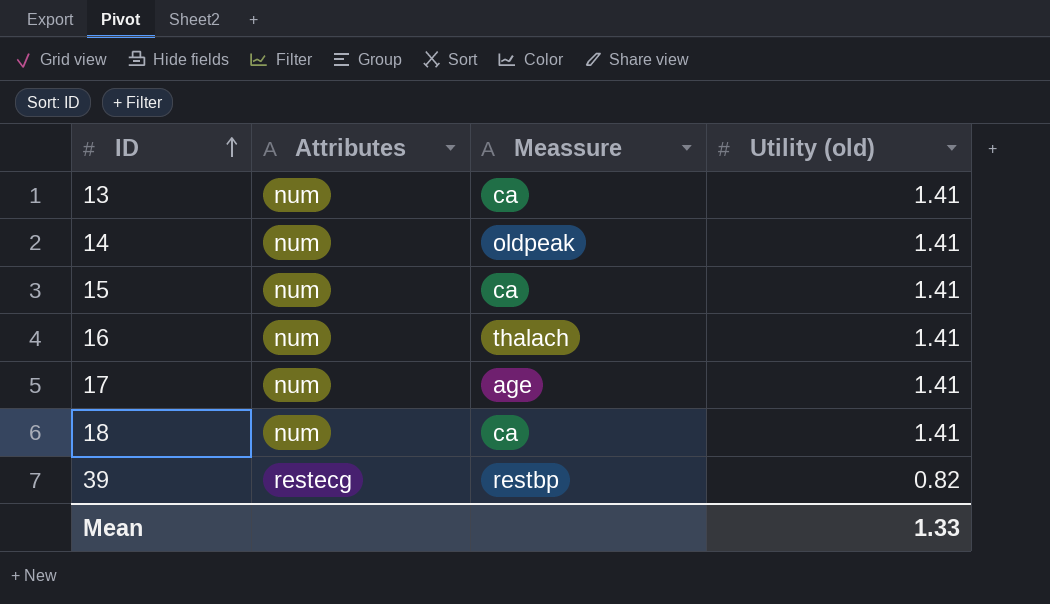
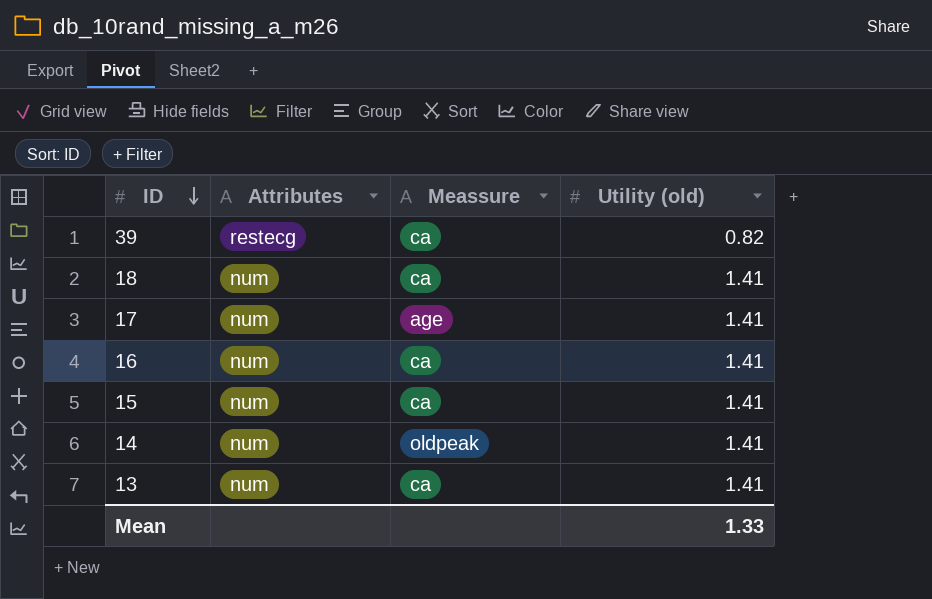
row order: ID ascending -> ID descending
39 | Meassure: restbp -> ca
16 | Meassure: thalach -> ca

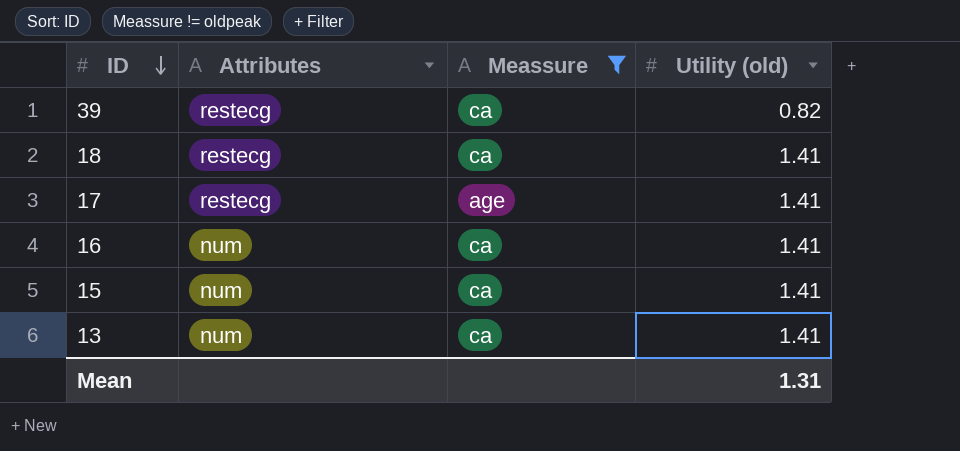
filter: none -> Meassure != oldpeak
18 | Attributes: num -> restecg
17 | Attributes: num -> restecg
Mean | Utility (old): 1.33 -> 1.31

